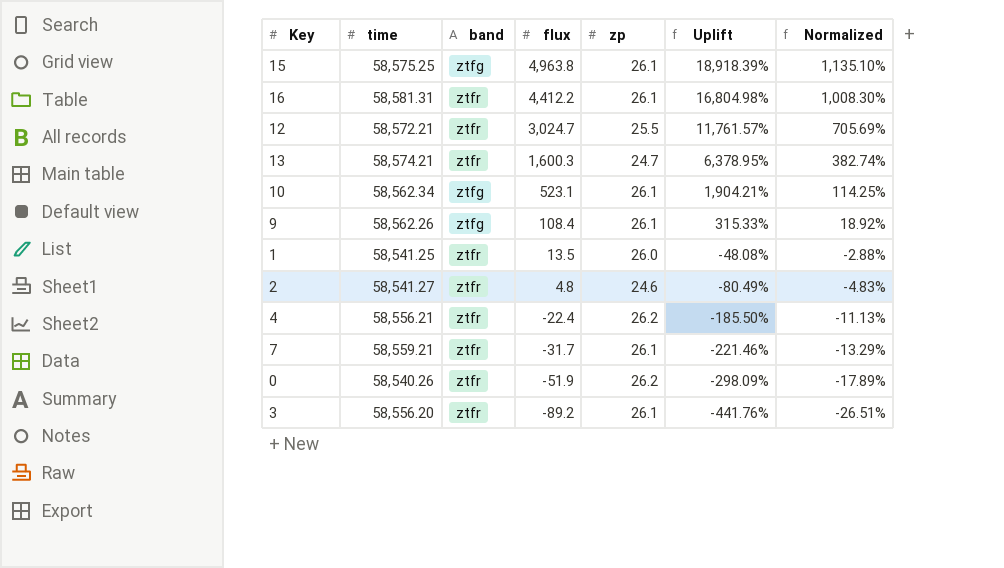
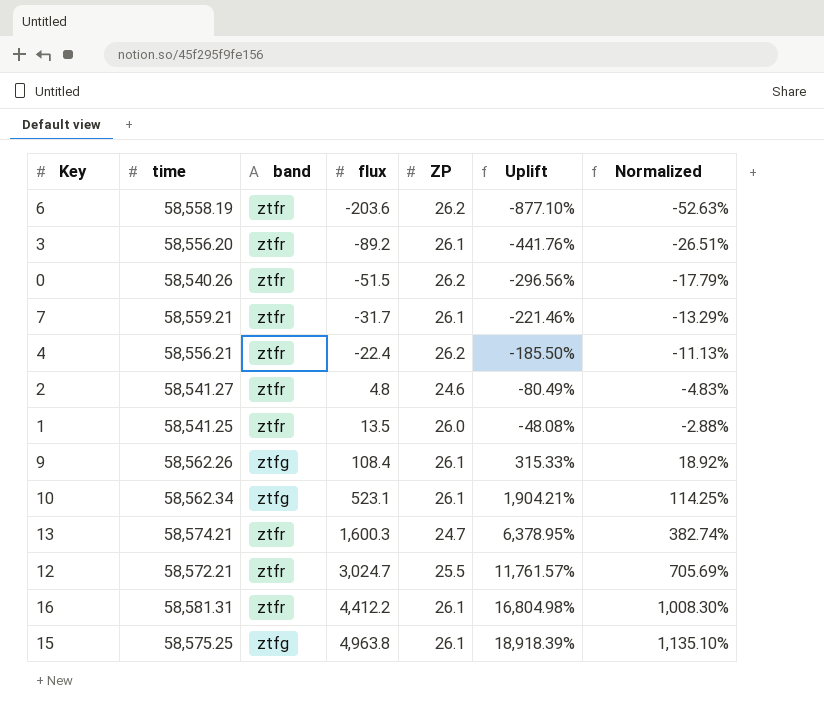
row order: flux descending -> flux ascending
column name: zp -> ZP
row 6: none -> 58,558.19 | ztfr | -203.6 | 26.2 | -877.10% | -52.63%
0 | flux: -51.9 -> -51.5
0 | Uplift: -298.09% -> -296.56%
0 | Normalized: -17.89% -> -17.79%

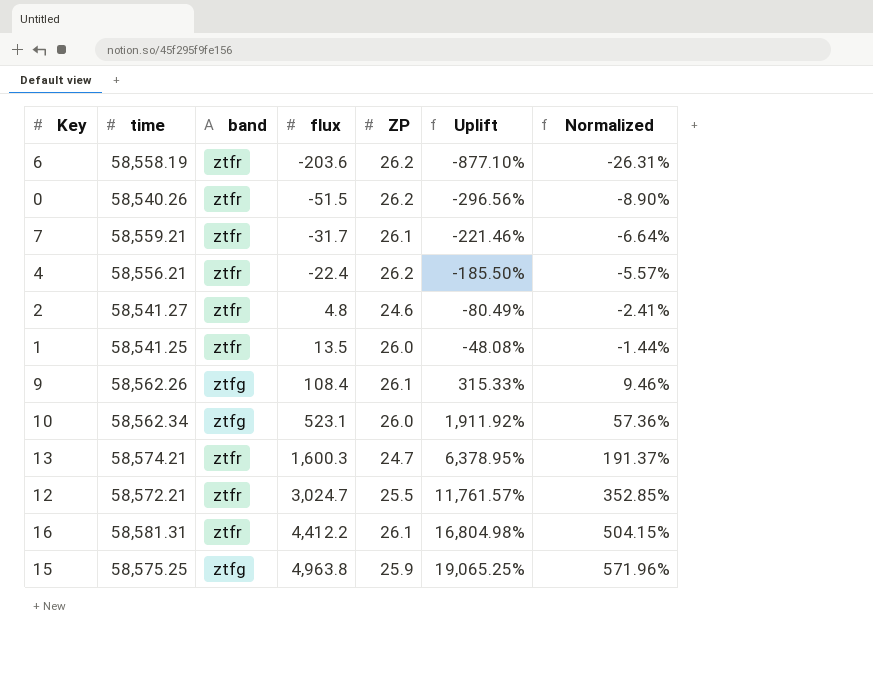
column Normalized | formula: [Uplift] * 0.06 -> [Uplift] * 0.03
row 3: 58,556.20 | ztfr | -89.2 | 26.1 | -441.76% | -26.51% -> none
10 | ZP: 26.1 -> 26.0
10 | Uplift: 1,904.21% -> 1,911.92%
15 | ZP: 26.1 -> 25.9
15 | Uplift: 18,918.39% -> 19,065.25%

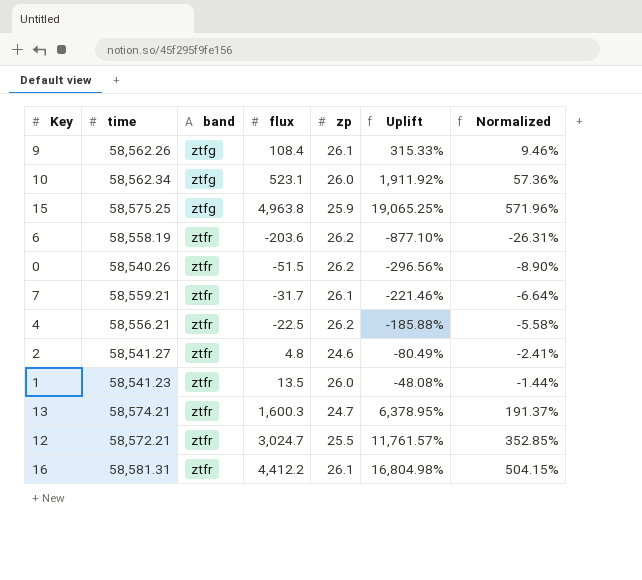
row order: flux ascending -> band ascending
column name: ZP -> zp
4 | flux: -22.4 -> -22.5
4 | Uplift: -185.50% -> -185.88%
4 | Normalized: -5.57% -> -5.58%
1 | time: 58,541.25 -> 58,541.23

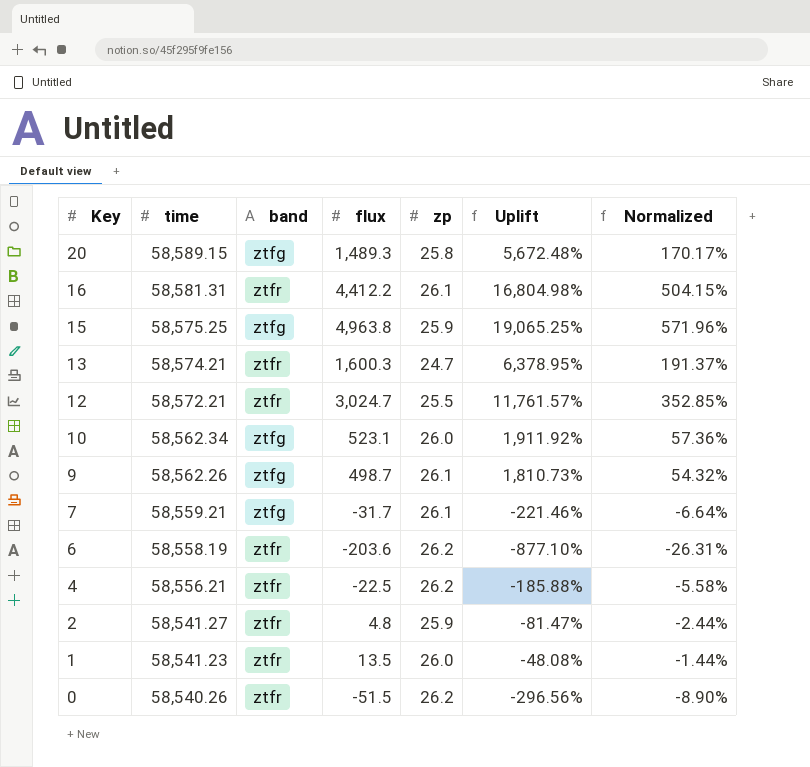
row order: band ascending -> Key descending
row 20: none -> 58,589.15 | ztfg | 1,489.3 | 25.8 | 5,672.48% | 170.17%
9 | flux: 108.4 -> 498.7
9 | Uplift: 315.33% -> 1,810.73%
9 | Normalized: 9.46% -> 54.32%
7 | band: ztfr -> ztfg
2 | zp: 24.6 -> 25.9
2 | Uplift: -80.49% -> -81.47%
2 | Normalized: -2.41% -> -2.44%

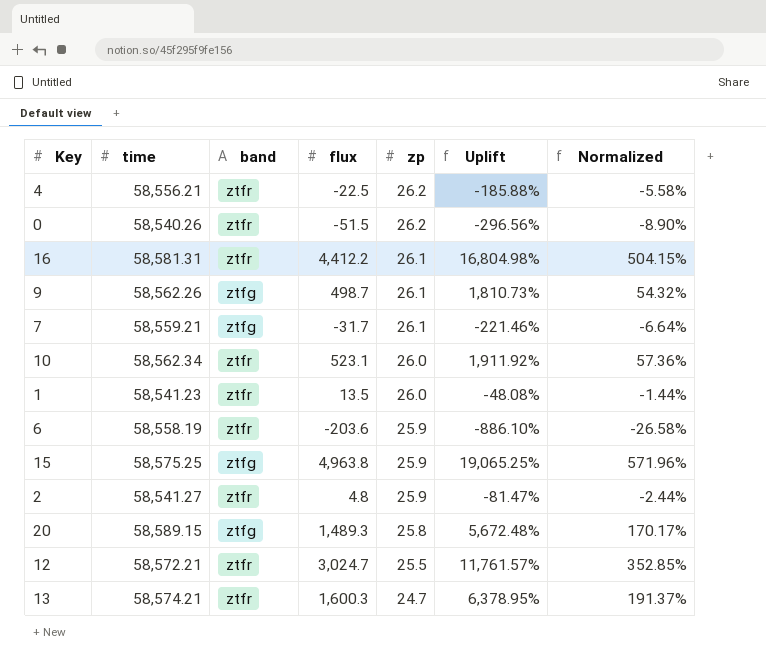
row order: Key descending -> zp descending
10 | band: ztfg -> ztfr
6 | zp: 26.2 -> 25.9
6 | Uplift: -877.10% -> -886.10%
6 | Normalized: -26.31% -> -26.58%

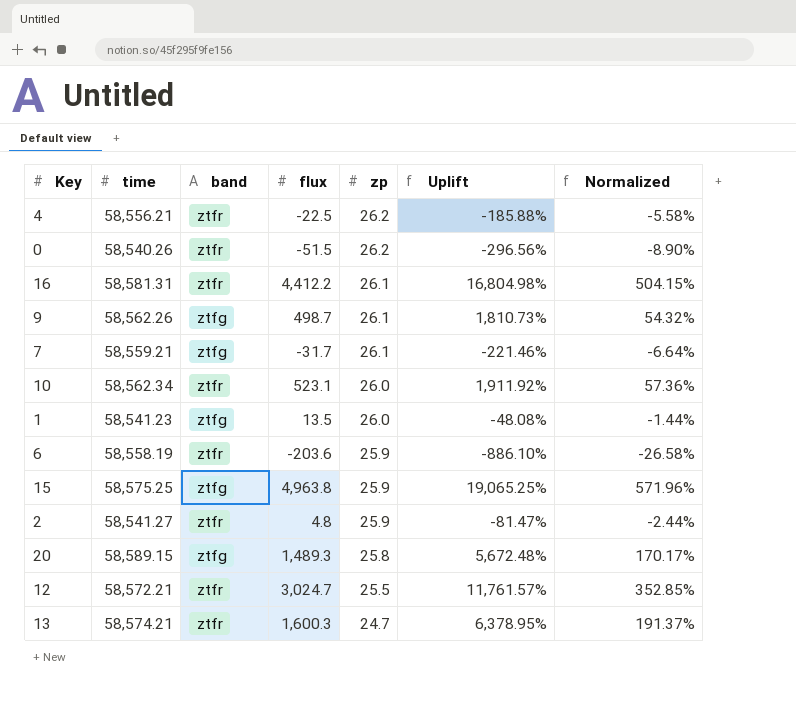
1 | band: ztfr -> ztfg

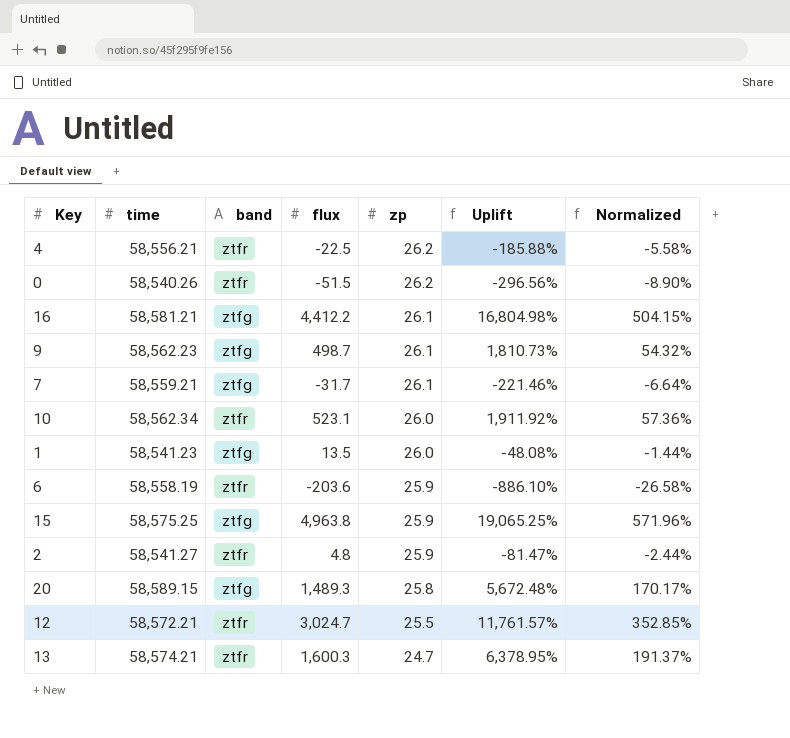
16 | time: 58,581.31 -> 58,581.21
16 | band: ztfr -> ztfg
9 | time: 58,562.26 -> 58,562.23

